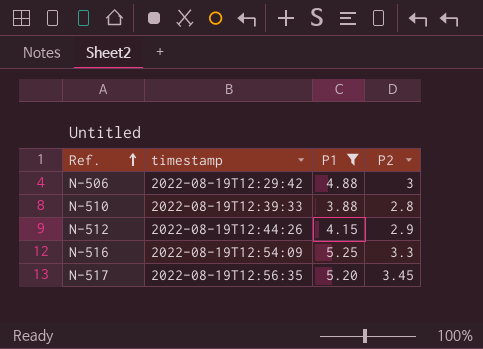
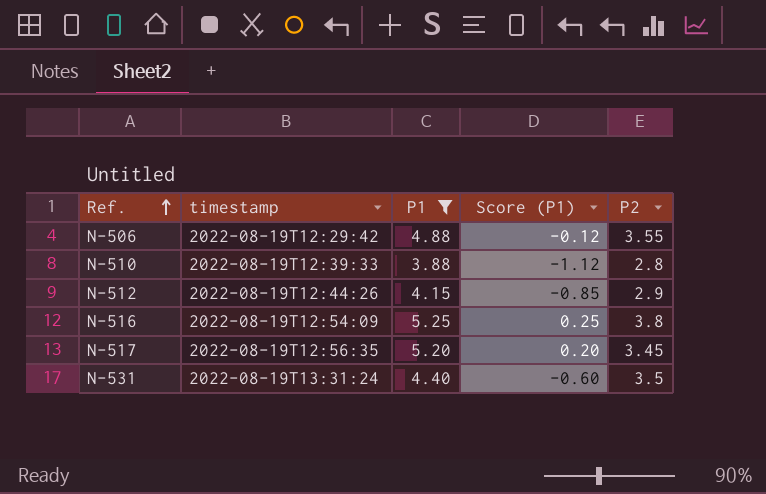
column Score (P1) | formula: none -> [P1] - 5
N-506 | P2: 3 -> 3.55
N-516 | P2: 3.3 -> 3.8
row N-531: none -> 2022-08-19T13:31:24 | 4.40 | -0.60 | 3.5

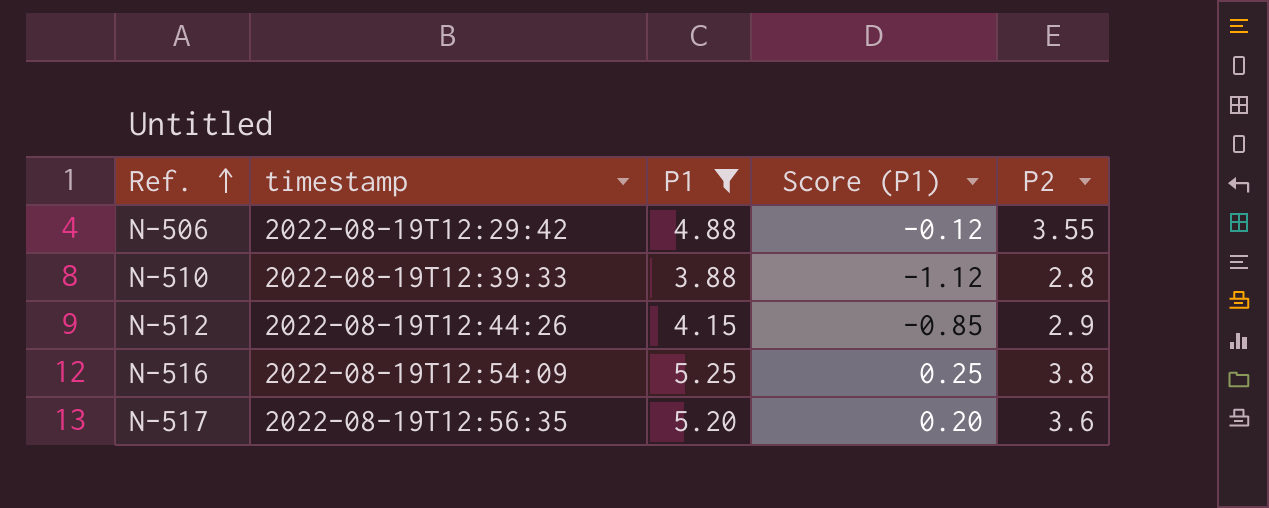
row N-531: 2022-08-19T13:31:24 | 4.40 | -0.60 | 3.5 -> none
N-517 | P2: 3.45 -> 3.6

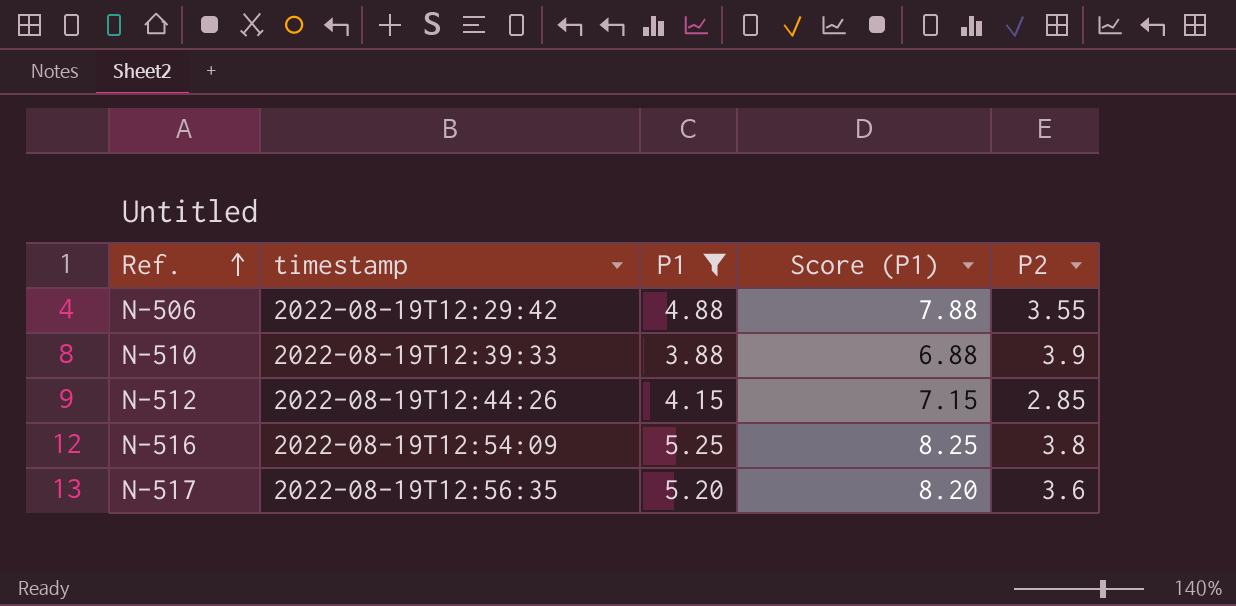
column Score (P1) | formula: [P1] - 5 -> [P1] + 3
N-510 | P2: 2.8 -> 3.9
N-512 | P2: 2.9 -> 2.85

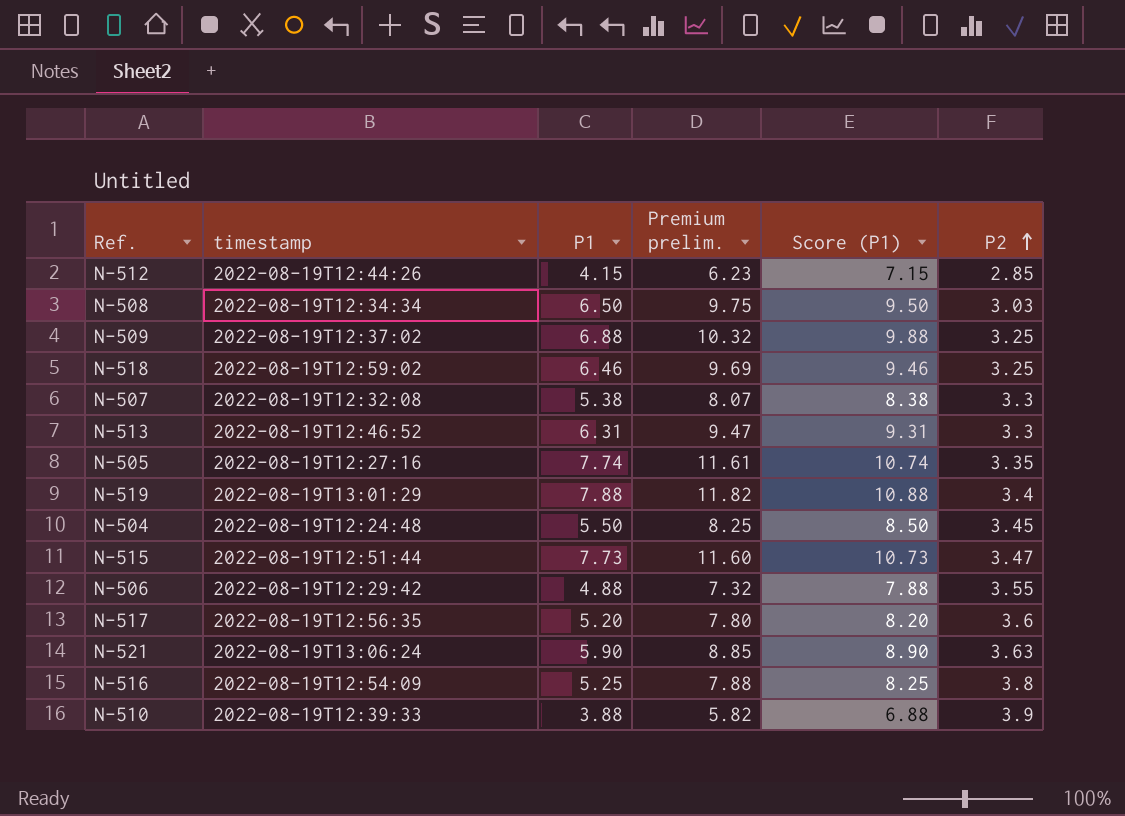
filter: P1 <= 5.25 -> none
row order: Ref. ascending -> P2 ascending
column Premium prelim. | formula: none -> [P1] * 1.5

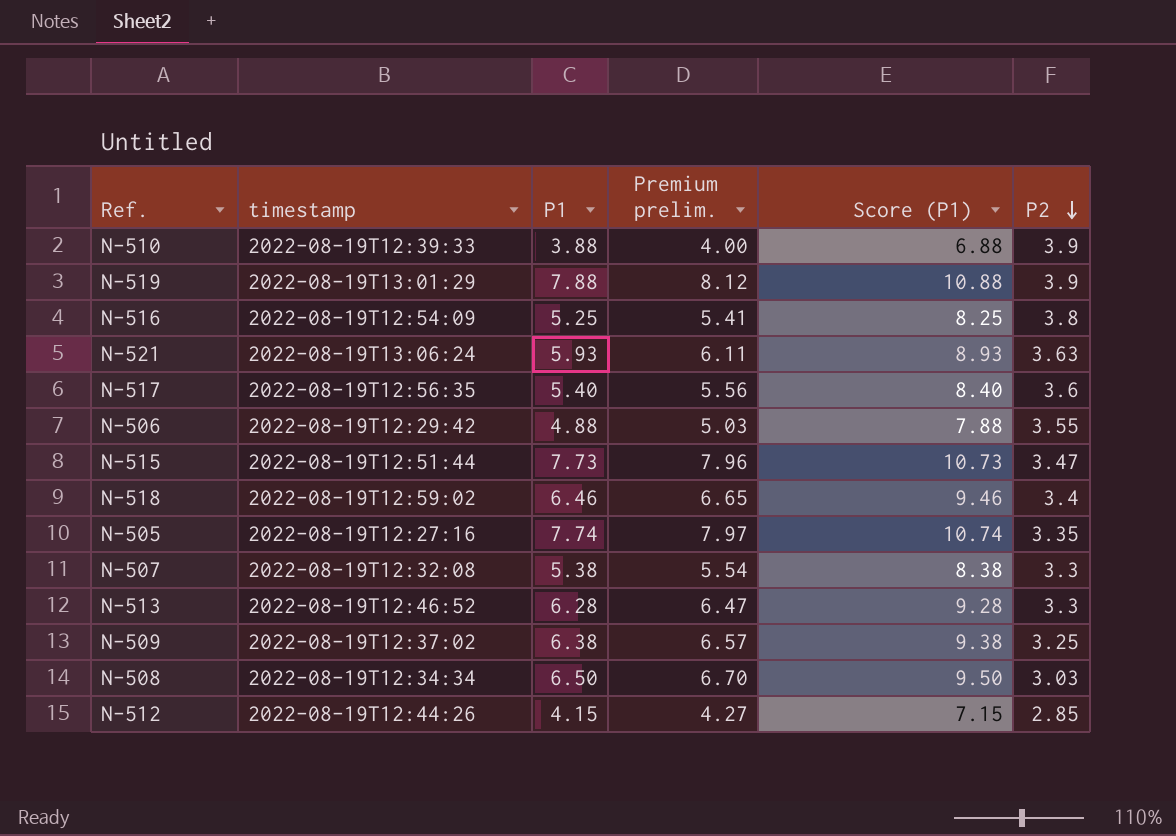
row order: P2 ascending -> P2 descending
column Premium prelim. | formula: [P1] * 1.5 -> [P1] * 1.03
row N-504: 2022-08-19T12:24:48 | 5.50 | 8.25 | 8.50 | 3.45 -> none
N-519 | P2: 3.4 -> 3.9
N-521 | P1: 5.90 -> 5.93
N-521 | Score (P1): 8.90 -> 8.93
N-517 | P1: 5.20 -> 5.40
N-517 | Score (P1): 8.20 -> 8.40
N-518 | P2: 3.25 -> 3.4
N-513 | P1: 6.31 -> 6.28
N-513 | Score (P1): 9.31 -> 9.28
N-509 | P1: 6.88 -> 6.38
N-509 | Score (P1): 9.88 -> 9.38

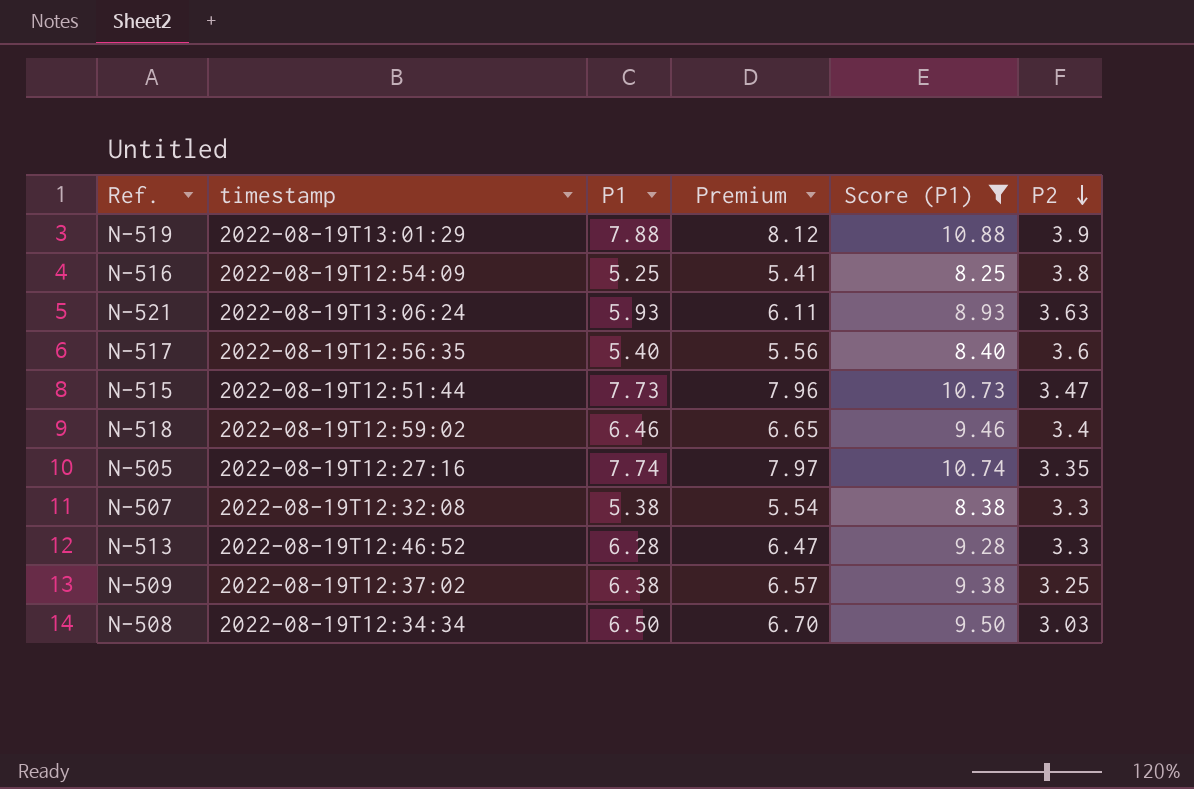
filter: none -> Score (P1) >= 8.25
column name: Premium prelim. -> Premium

